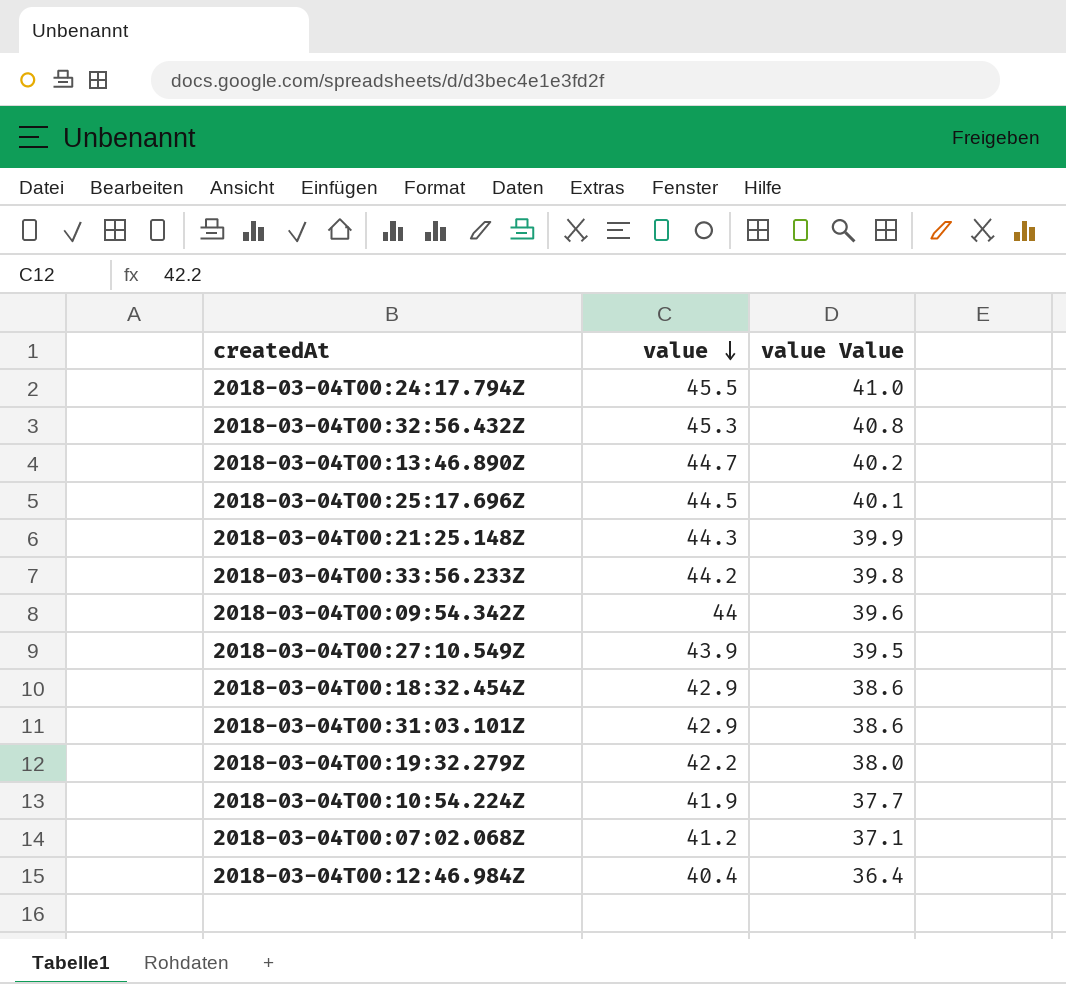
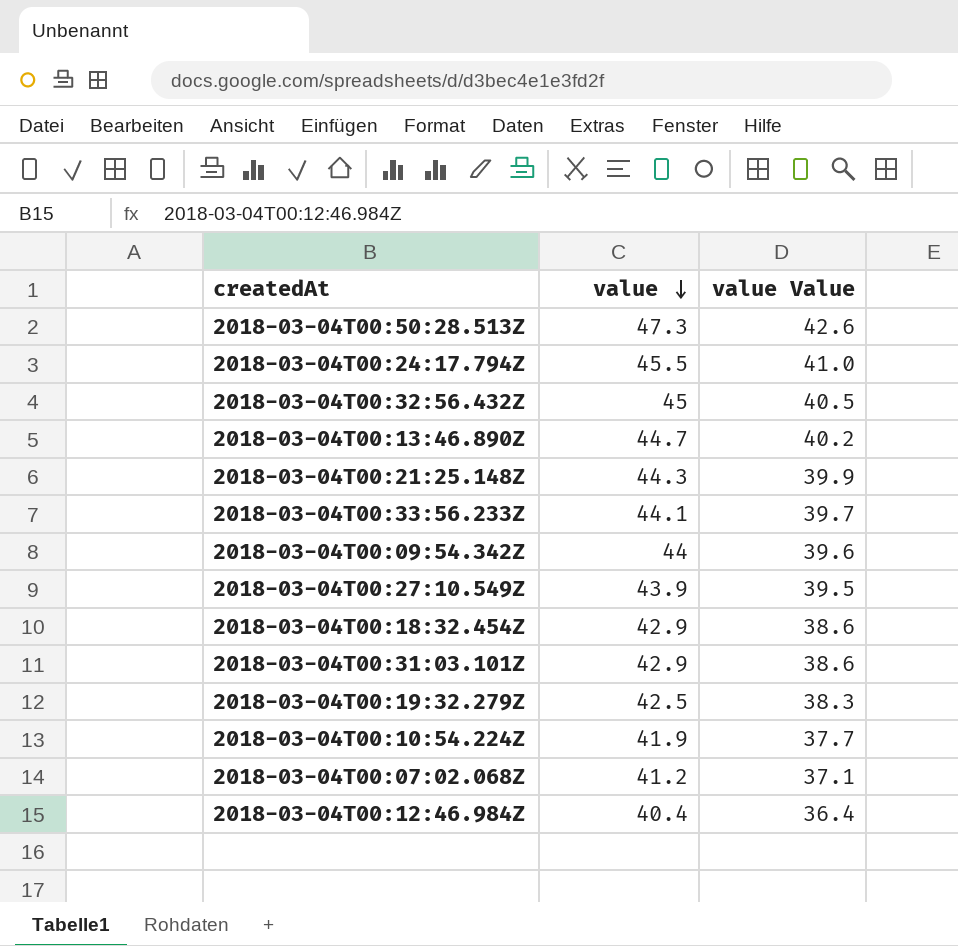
row 2018-03-04T00:25:17.696Z: 44.5 | 40.1 -> none
row 2018-03-04T00:50:28.513Z: none -> 47.3 | 42.6
2018-03-04T00:32:56.432Z | value: 45.3 -> 45
2018-03-04T00:32:56.432Z | value Value: 40.8 -> 40.5
2018-03-04T00:33:56.233Z | value: 44.2 -> 44.1
2018-03-04T00:33:56.233Z | value Value: 39.8 -> 39.7
2018-03-04T00:19:32.279Z | value: 42.2 -> 42.5
2018-03-04T00:19:32.279Z | value Value: 38.0 -> 38.3

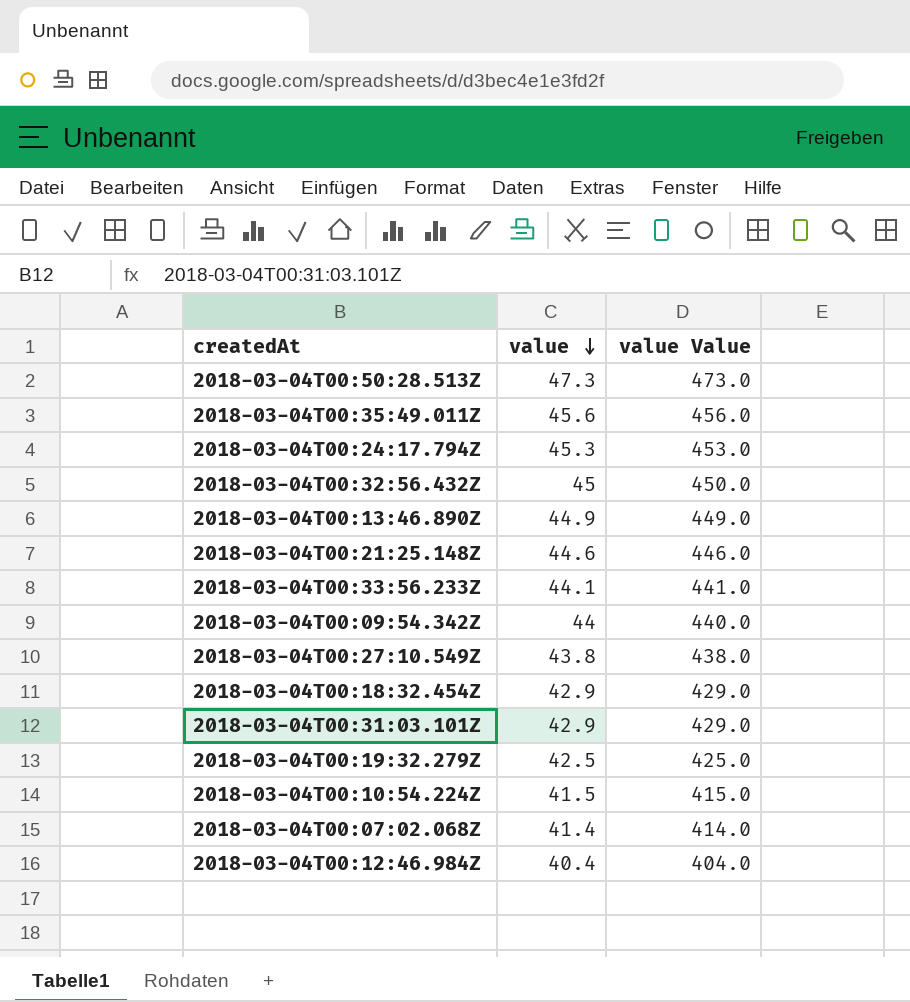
column value Value | formula: [value] * 0.9 -> [value] * 10
row 2018-03-04T00:35:49.011Z: none -> 45.6 | 456.0
2018-03-04T00:24:17.794Z | value: 45.5 -> 45.3
2018-03-04T00:13:46.890Z | value: 44.7 -> 44.9
2018-03-04T00:21:25.148Z | value: 44.3 -> 44.6
2018-03-04T00:27:10.549Z | value: 43.9 -> 43.8
2018-03-04T00:10:54.224Z | value: 41.9 -> 41.5
2018-03-04T00:07:02.068Z | value: 41.2 -> 41.4

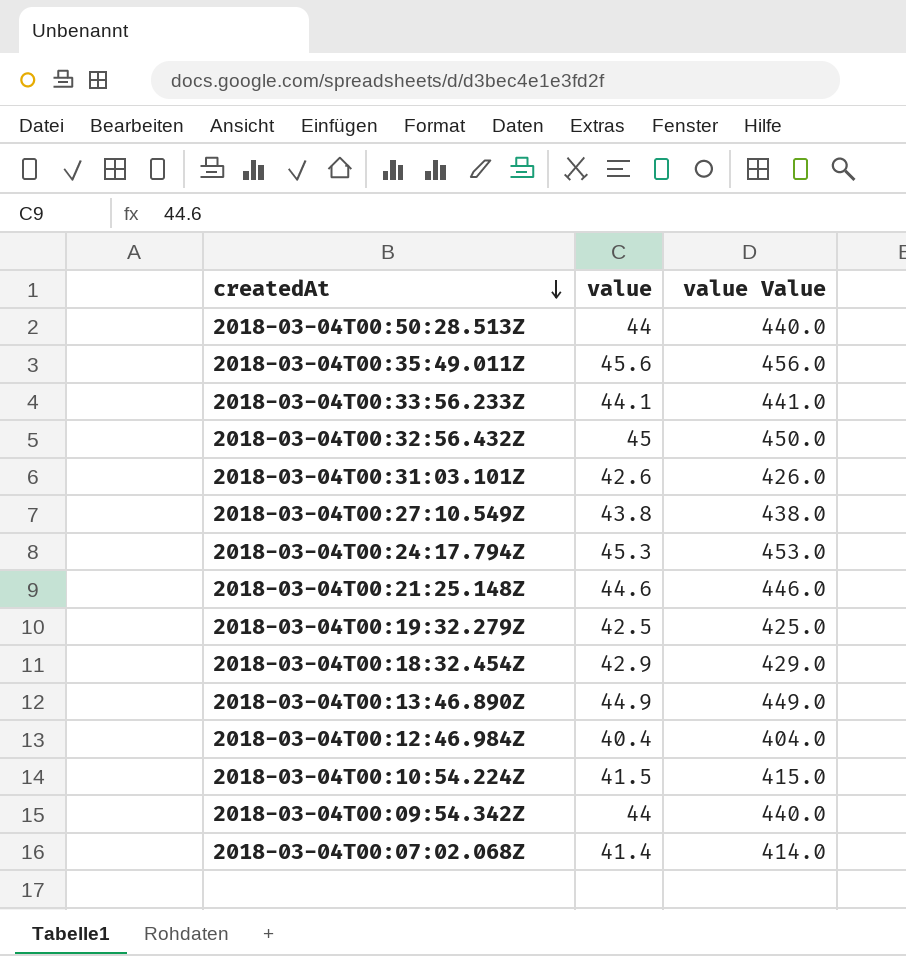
row order: value descending -> createdAt descending
2018-03-04T00:50:28.513Z | value: 47.3 -> 44
2018-03-04T00:50:28.513Z | value Value: 473.0 -> 440.0
2018-03-04T00:31:03.101Z | value: 42.9 -> 42.6
2018-03-04T00:31:03.101Z | value Value: 429.0 -> 426.0

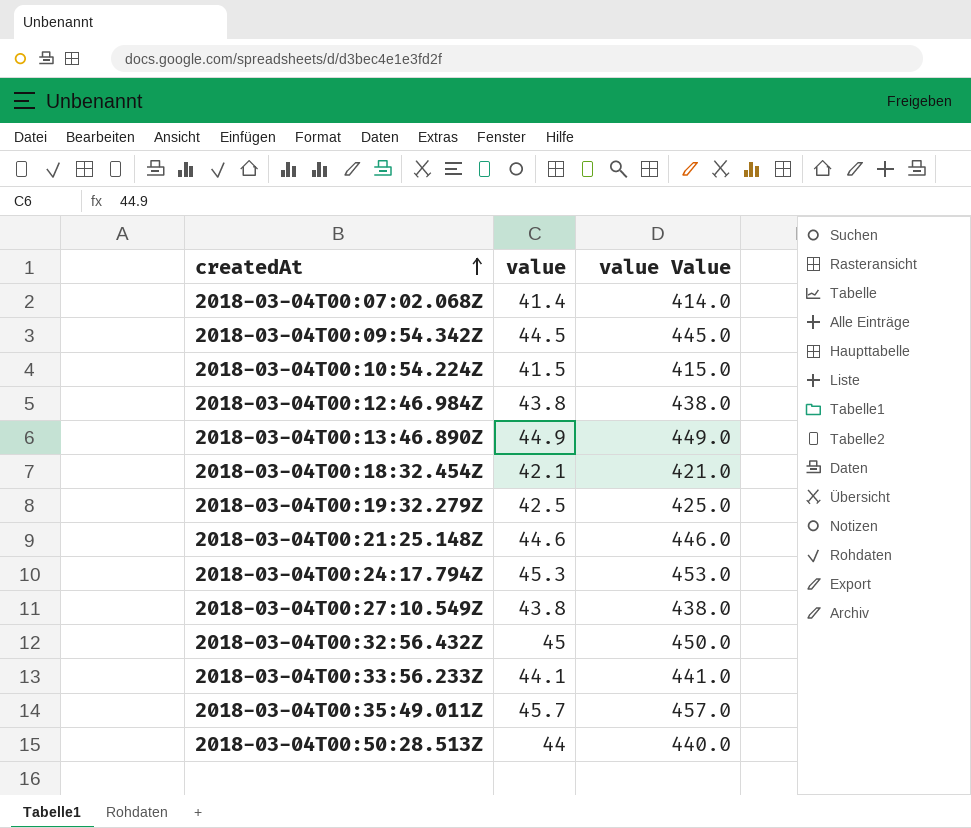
row order: createdAt descending -> createdAt ascending
row 2018-03-04T00:31:03.101Z: 42.6 | 426.0 -> none
2018-03-04T00:09:54.342Z | value: 44 -> 44.5
2018-03-04T00:09:54.342Z | value Value: 440.0 -> 445.0
2018-03-04T00:12:46.984Z | value: 40.4 -> 43.8
2018-03-04T00:12:46.984Z | value Value: 404.0 -> 438.0
2018-03-04T00:18:32.454Z | value: 42.9 -> 42.1
2018-03-04T00:18:32.454Z | value Value: 429.0 -> 421.0
2018-03-04T00:35:49.011Z | value: 45.6 -> 45.7
2018-03-04T00:35:49.011Z | value Value: 456.0 -> 457.0

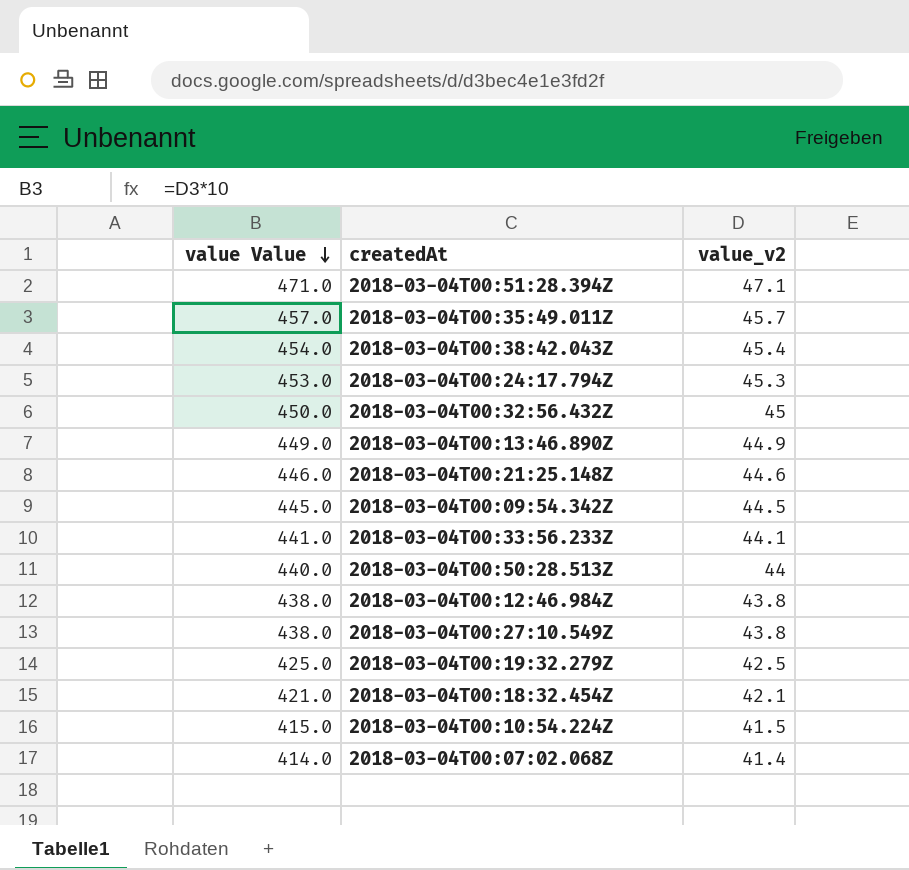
row order: createdAt ascending -> value Value descending
column value Value | position: 3 -> 1
column name: value -> value_v2
row 2018-03-04T00:51:28.394Z: none -> 471.0 | 47.1
row 2018-03-04T00:38:42.043Z: none -> 454.0 | 45.4

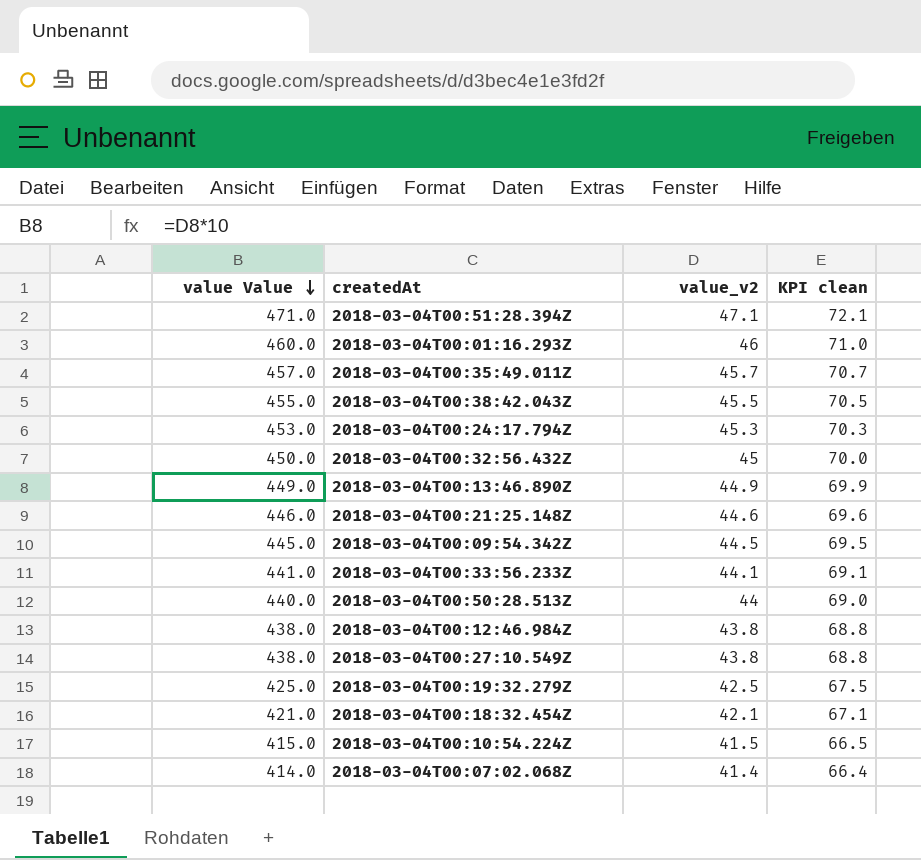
column KPI clean | formula: none -> [value_v2] + 25
row 2018-03-04T00:01:16.293Z: none -> 460.0 | 46 | 71.0
2018-03-04T00:38:42.043Z | value Value: 454.0 -> 455.0
2018-03-04T00:38:42.043Z | value_v2: 45.4 -> 45.5

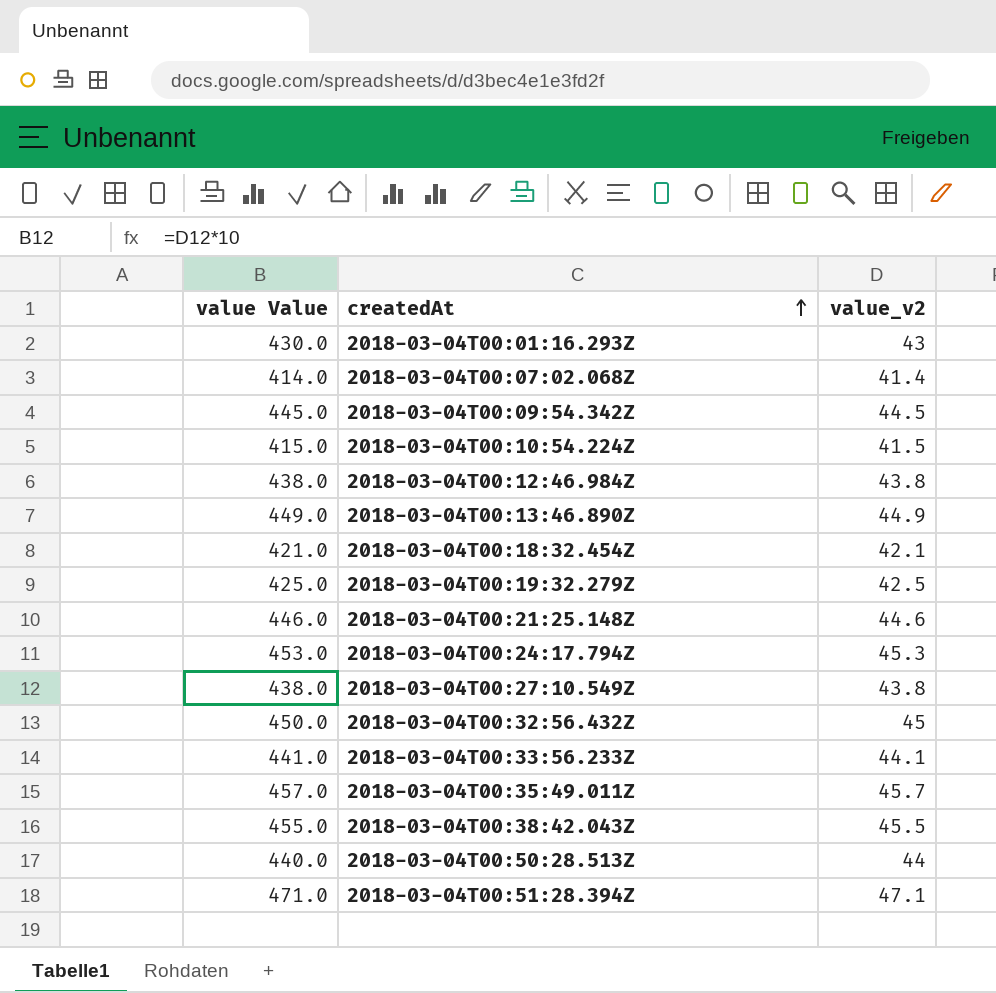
row order: value Value descending -> createdAt ascending
column KPI clean | formula: [value_v2] + 25 -> none
2018-03-04T00:01:16.293Z | value Value: 460.0 -> 430.0
2018-03-04T00:01:16.293Z | value_v2: 46 -> 43

